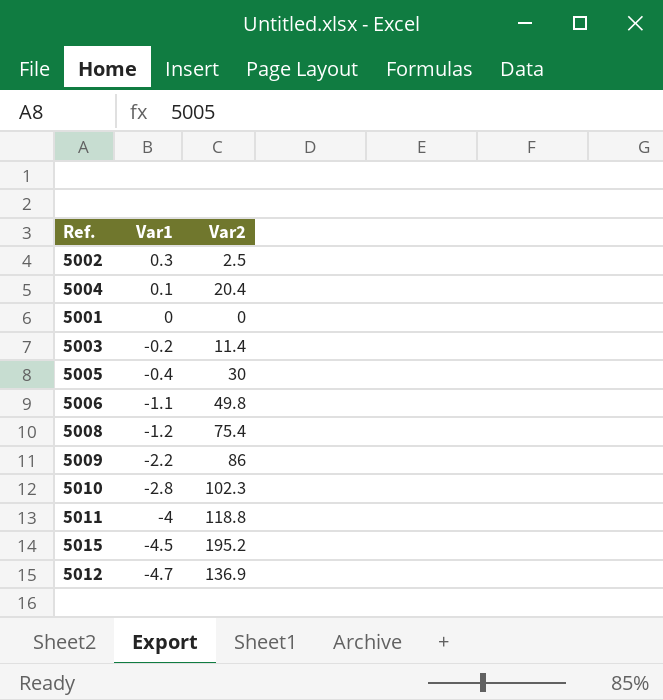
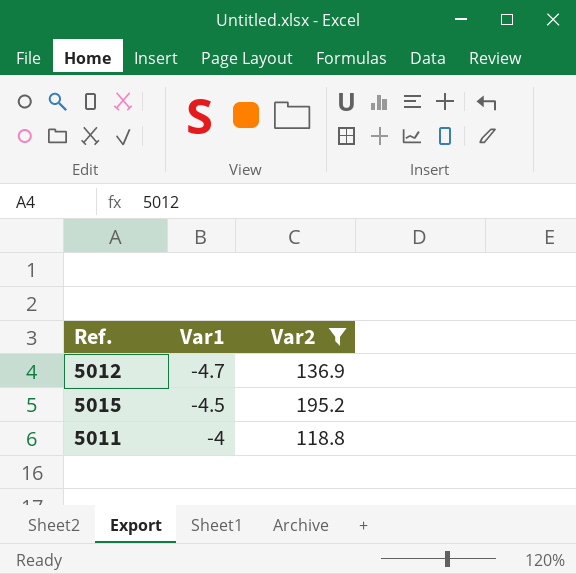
filter: none -> Var2 >= 118.8
row order: Var1 descending -> Var1 ascending

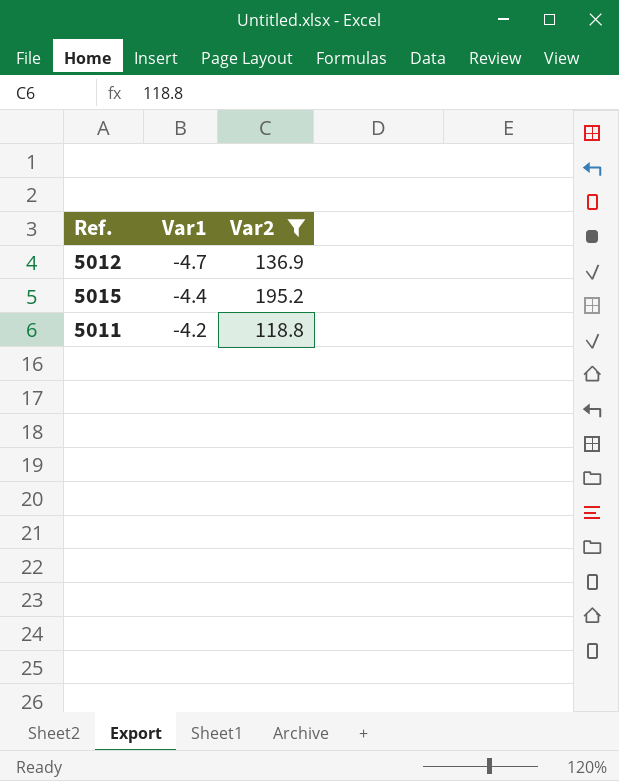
5015 | Var1: -4.5 -> -4.4
5011 | Var1: -4 -> -4.2

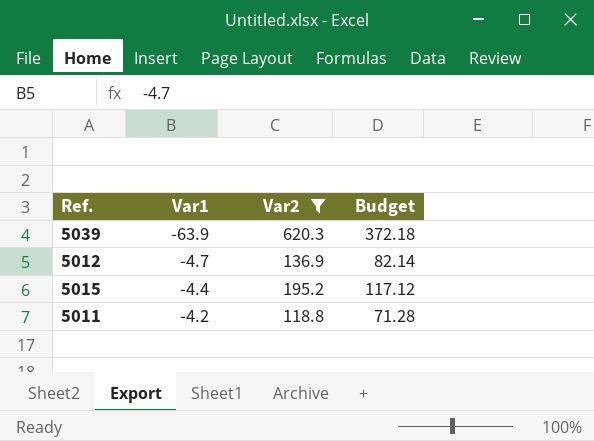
column Budget | formula: none -> [Var2] * 0.6
row 5039: none -> -63.9 | 620.3 | 372.18

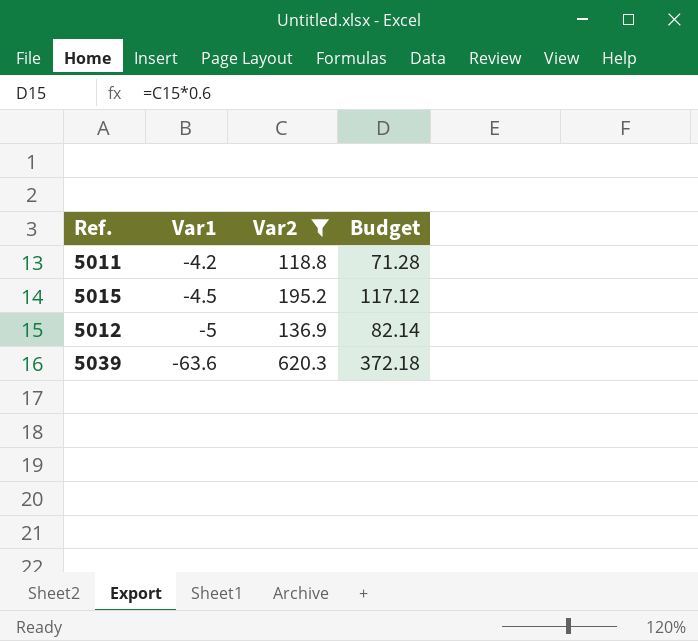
row order: Var1 ascending -> Var1 descending
5015 | Var1: -4.4 -> -4.5
5012 | Var1: -4.7 -> -5
5039 | Var1: -63.9 -> -63.6

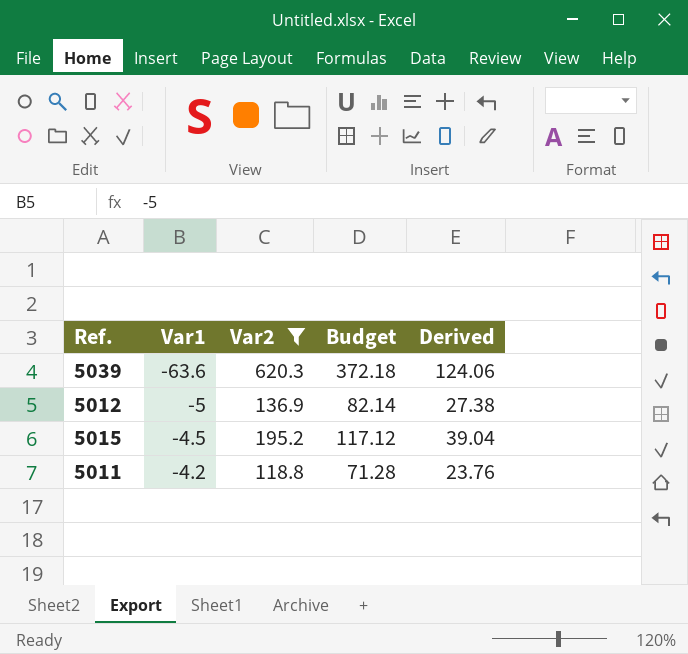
row order: Var1 descending -> Var1 ascending
column Derived | formula: none -> [Var2] * 0.2

